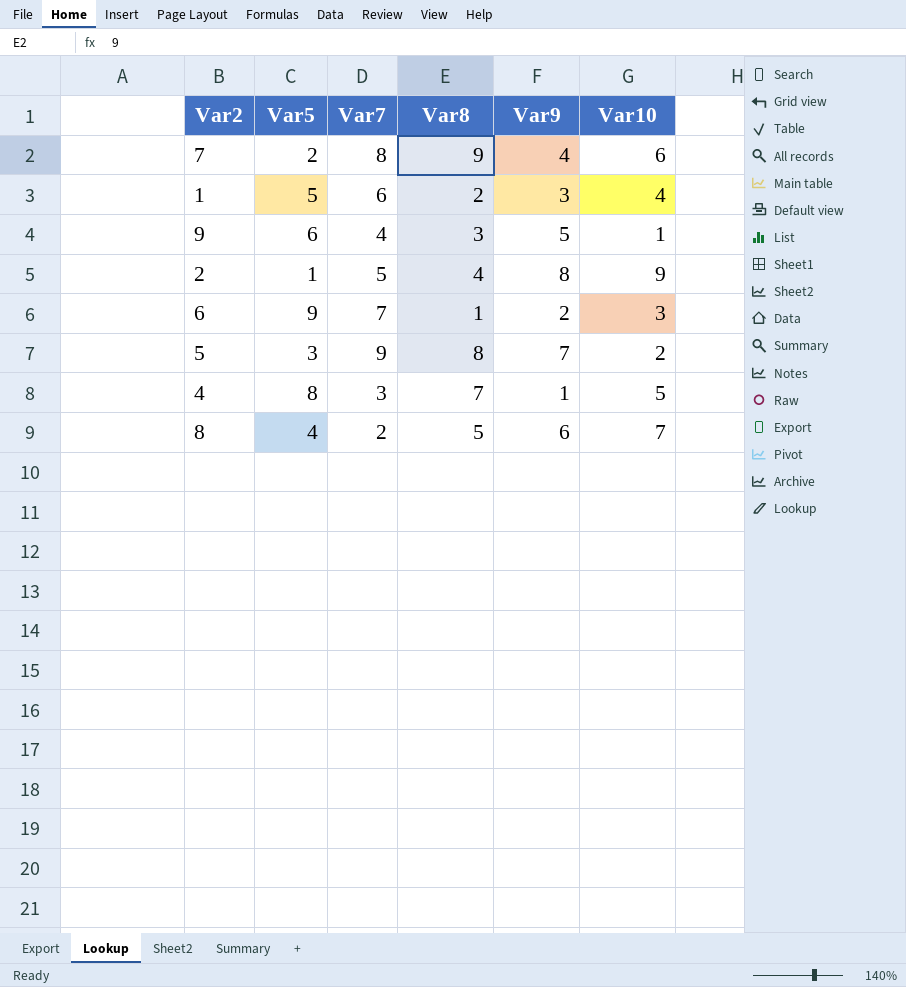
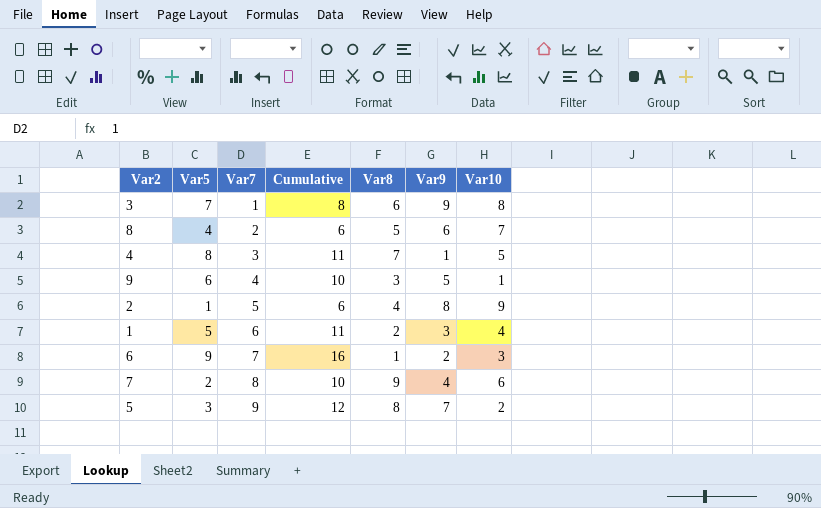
row order: none -> Var7 ascending
column Cumulative | formula: none -> [Var5] + [Var7]
row 3: none -> 7 | 1 | 8 | 6 | 9 | 8

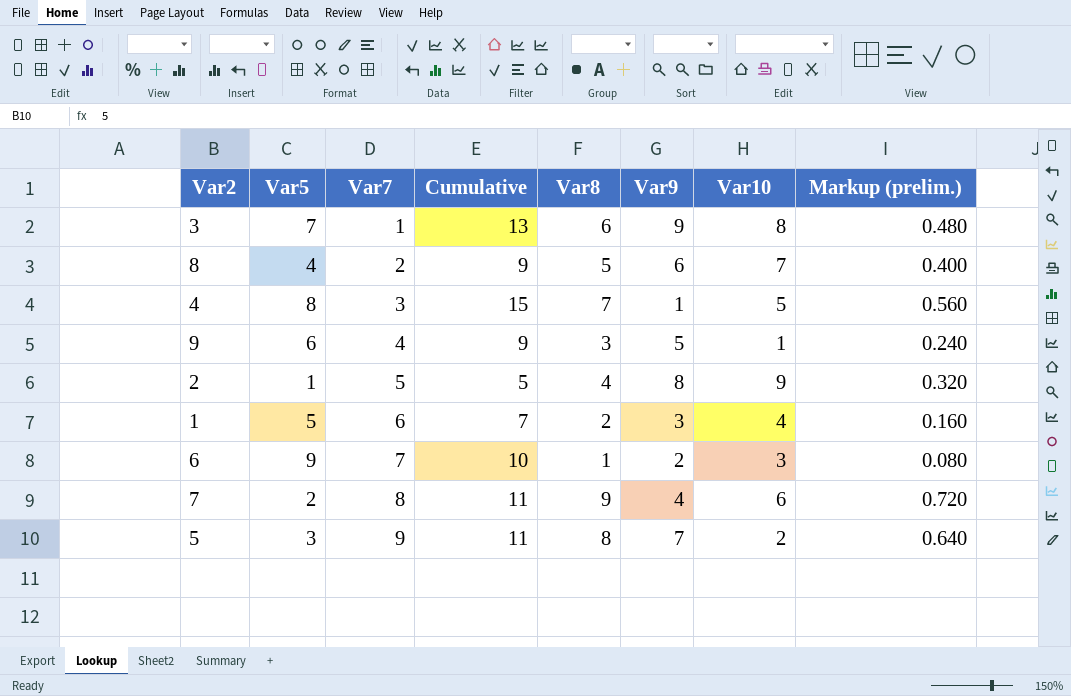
column Cumulative | formula: [Var5] + [Var7] -> [Var5] + [Var8]
column Markup (prelim.) | formula: none -> [Var8] * 0.08

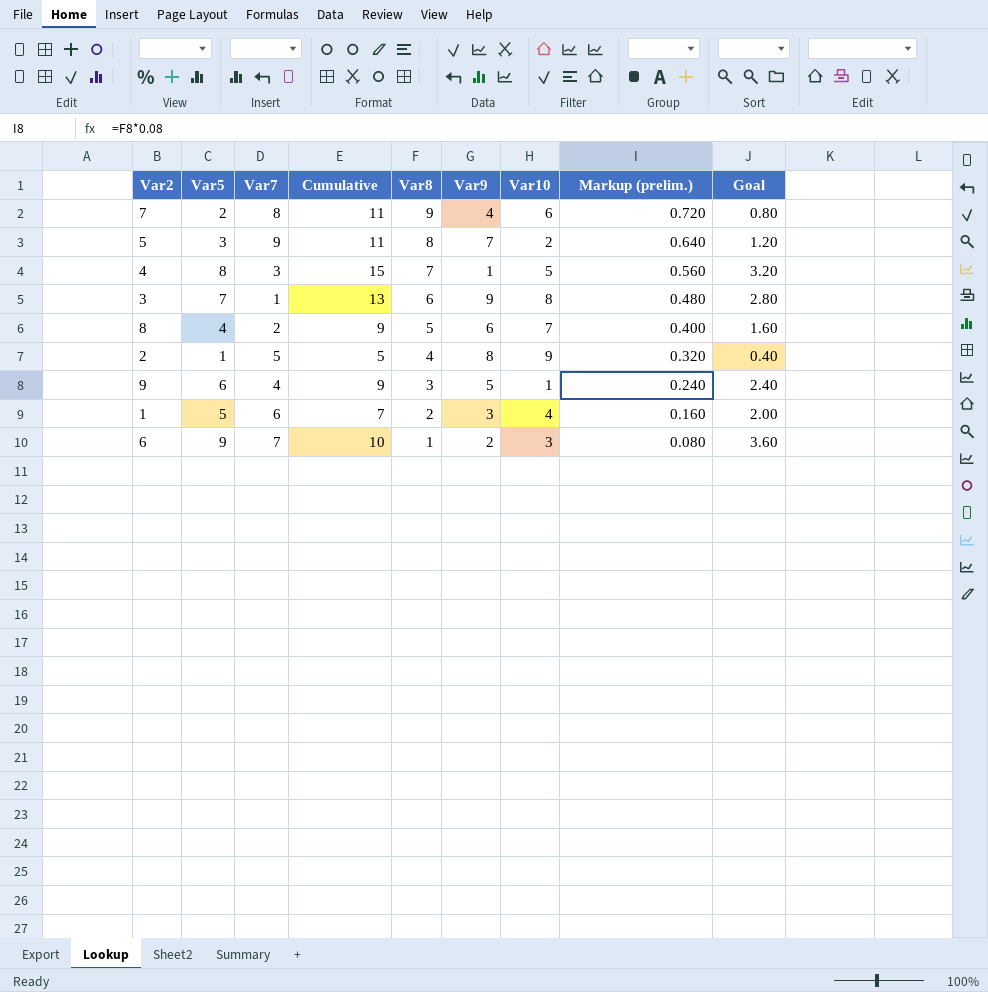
row order: Var7 ascending -> Var8 descending
column Goal | formula: none -> [Var5] * 0.4

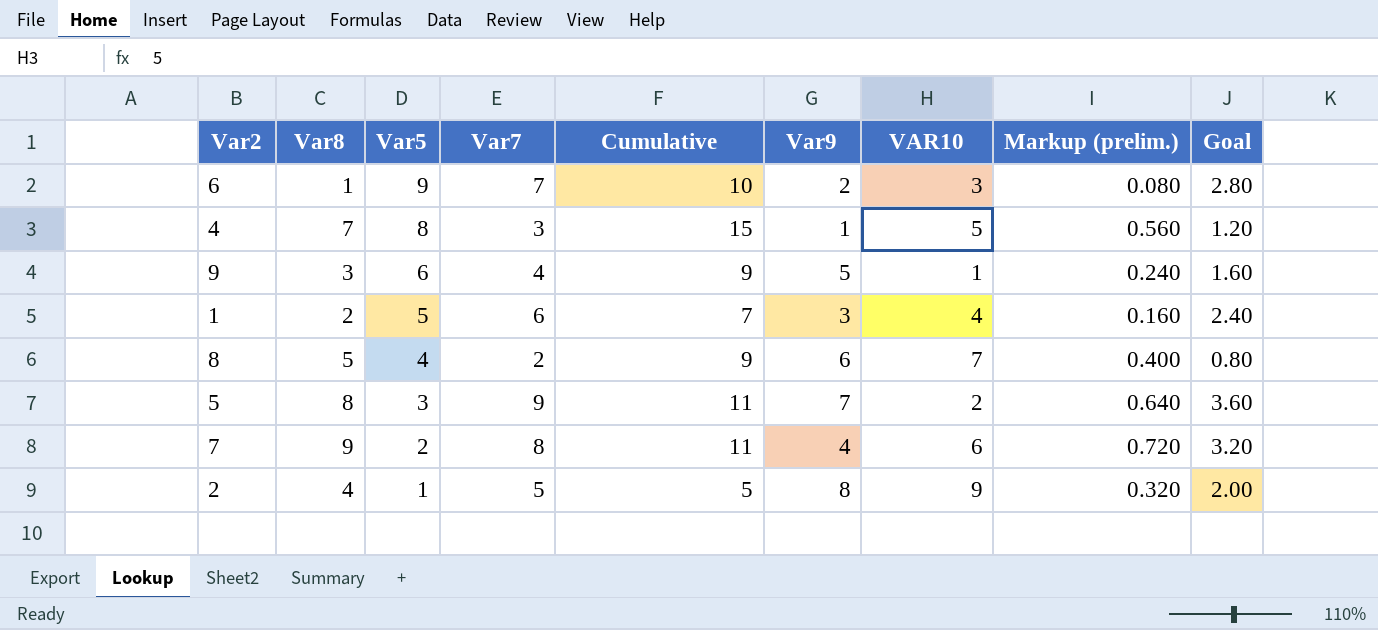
row order: Var8 descending -> Var5 descending
column Var8 | position: 5 -> 2
column name: Var10 -> VAR10
column Goal | formula: [Var5] * 0.4 -> [Var7] * 0.4
row 3: 7 | 1 | 13 | 6 | 9 | 8 | 0.480 | 2.80 -> none

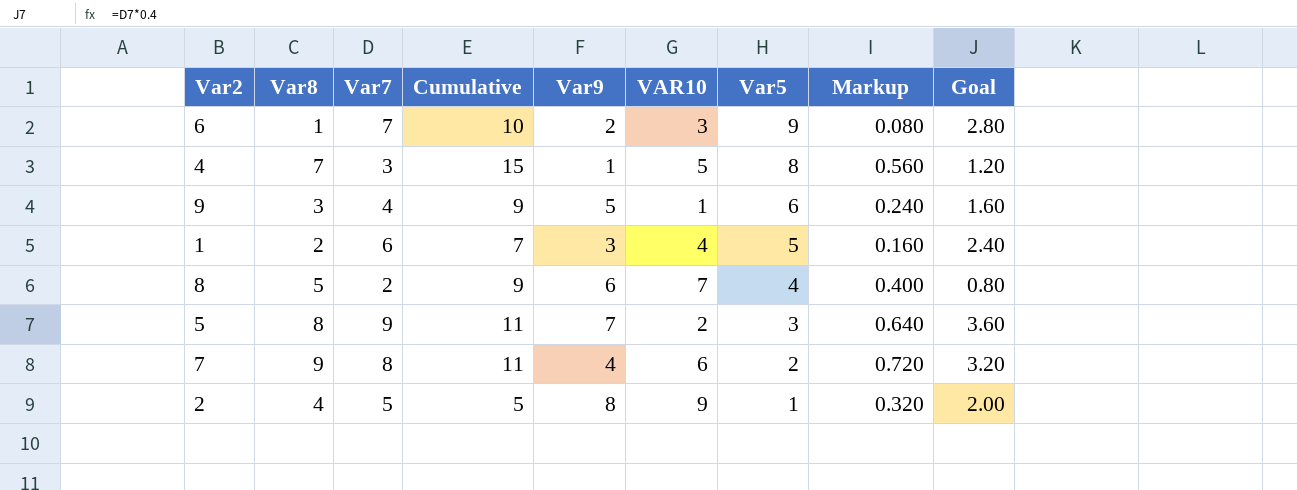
column Var5 | position: 3 -> 7
column name: Markup (prelim.) -> Markup

